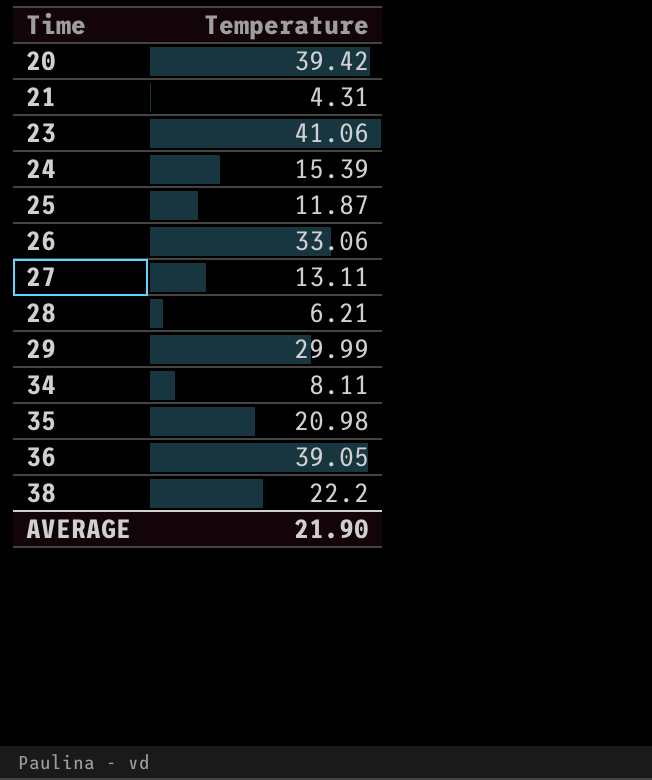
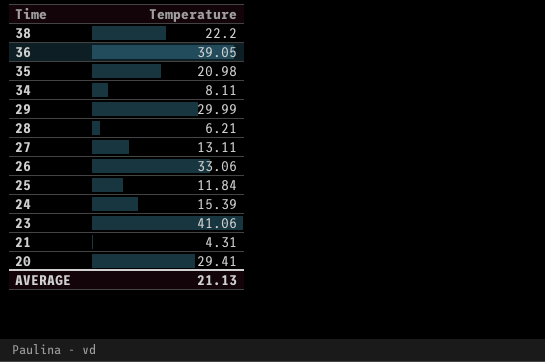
row order: Time ascending -> Time descending
25 | Temperature: 11.87 -> 11.84
20 | Temperature: 39.42 -> 29.41
AVERAGE | Temperature: 21.90 -> 21.13

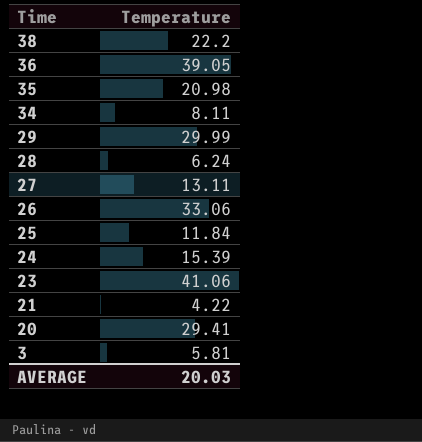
28 | Temperature: 6.21 -> 6.24
21 | Temperature: 4.31 -> 4.22
row 3: none -> 5.81
AVERAGE | Temperature: 21.13 -> 20.03

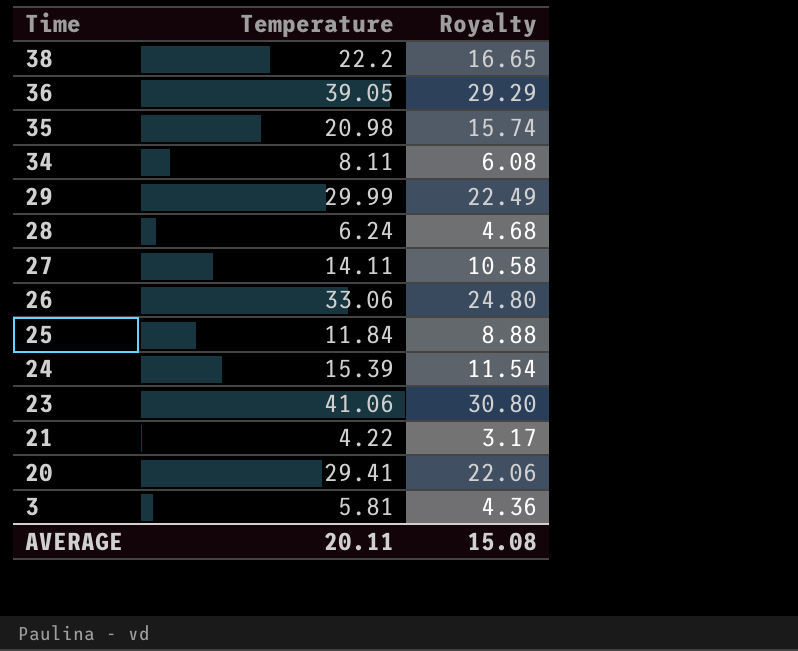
column Royalty | formula: none -> [Temperature] * 0.75
27 | Temperature: 13.11 -> 14.11
AVERAGE | Temperature: 20.03 -> 20.11

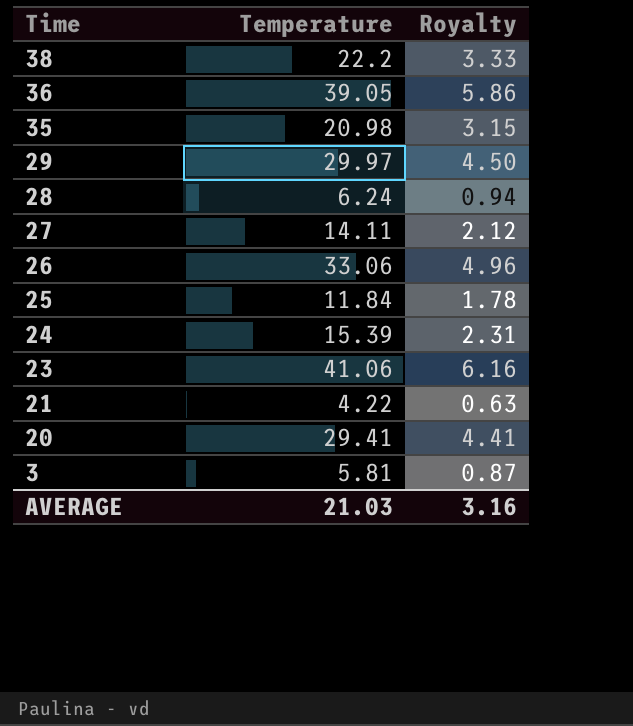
column Royalty | formula: [Temperature] * 0.75 -> [Temperature] * 0.15
row 34: 8.11 | 6.08 -> none
29 | Temperature: 29.99 -> 29.97
AVERAGE | Temperature: 20.11 -> 21.03
AVERAGE | Royalty: 15.08 -> 3.16

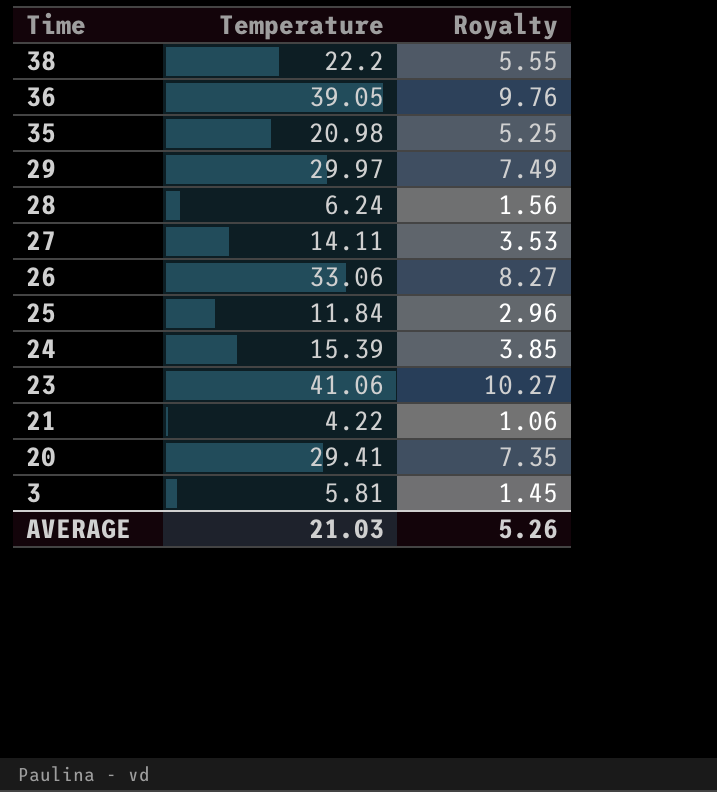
column Royalty | formula: [Temperature] * 0.15 -> [Temperature] * 0.25
AVERAGE | Royalty: 3.16 -> 5.26

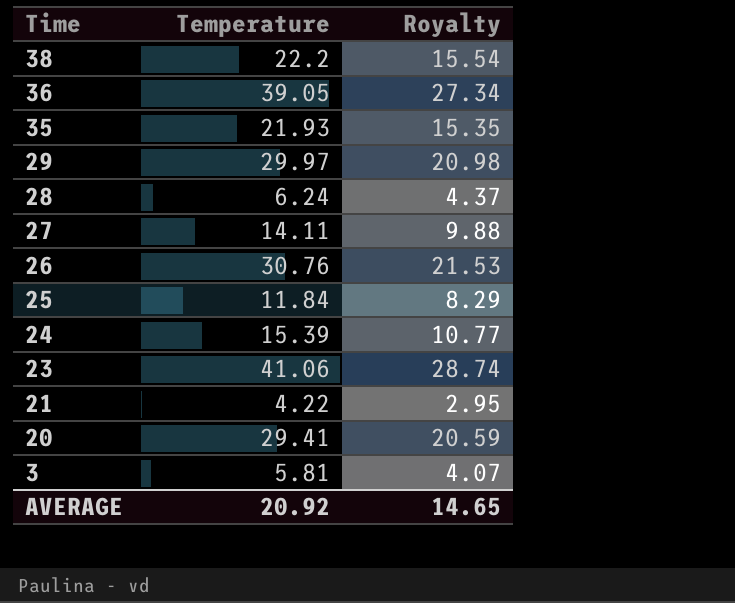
column Royalty | formula: [Temperature] * 0.25 -> [Temperature] * 0.7
35 | Temperature: 20.98 -> 21.93
26 | Temperature: 33.06 -> 30.76
AVERAGE | Temperature: 21.03 -> 20.92
AVERAGE | Royalty: 5.26 -> 14.65

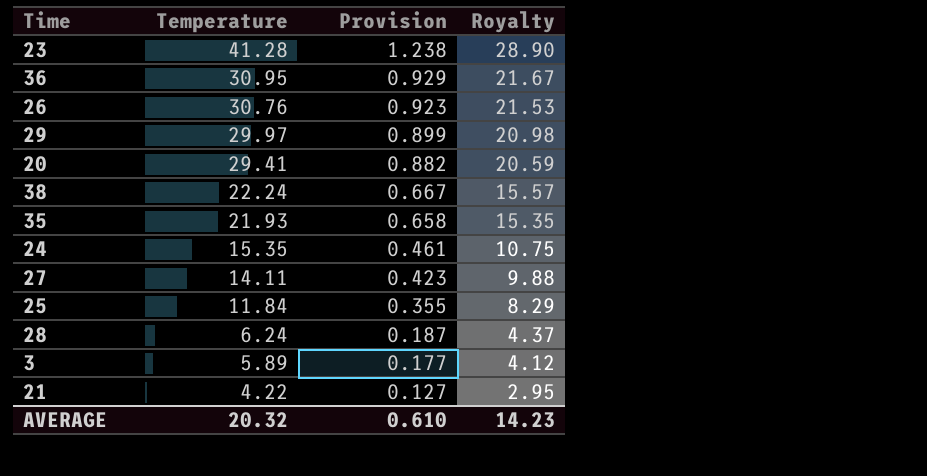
row order: Time descending -> Temperature descending
column Provision | formula: none -> [Temperature] * 0.03
23 | Temperature: 41.06 -> 41.28
23 | Royalty: 28.74 -> 28.90
36 | Temperature: 39.05 -> 30.95
36 | Royalty: 27.34 -> 21.67
38 | Temperature: 22.2 -> 22.24
38 | Royalty: 15.54 -> 15.57
24 | Temperature: 15.39 -> 15.35
24 | Royalty: 10.77 -> 10.75
3 | Temperature: 5.81 -> 5.89
3 | Royalty: 4.07 -> 4.12
AVERAGE | Temperature: 20.92 -> 20.32
AVERAGE | Royalty: 14.65 -> 14.23

